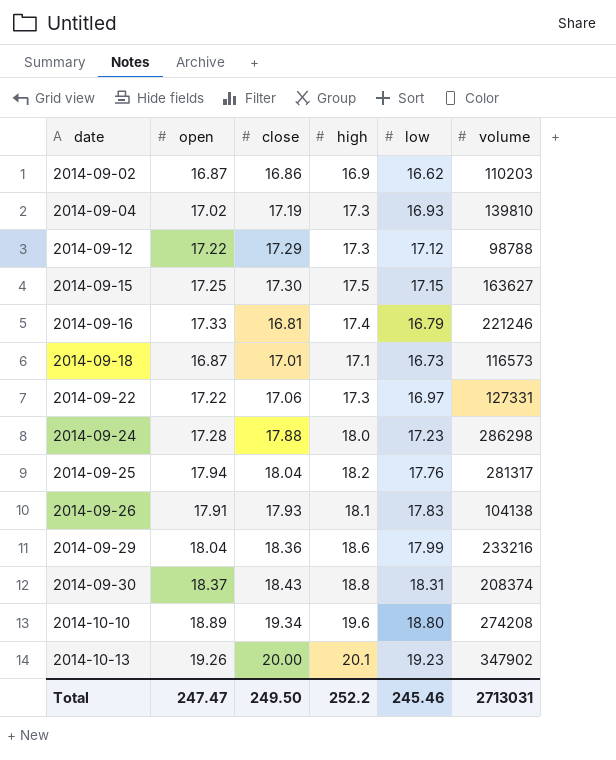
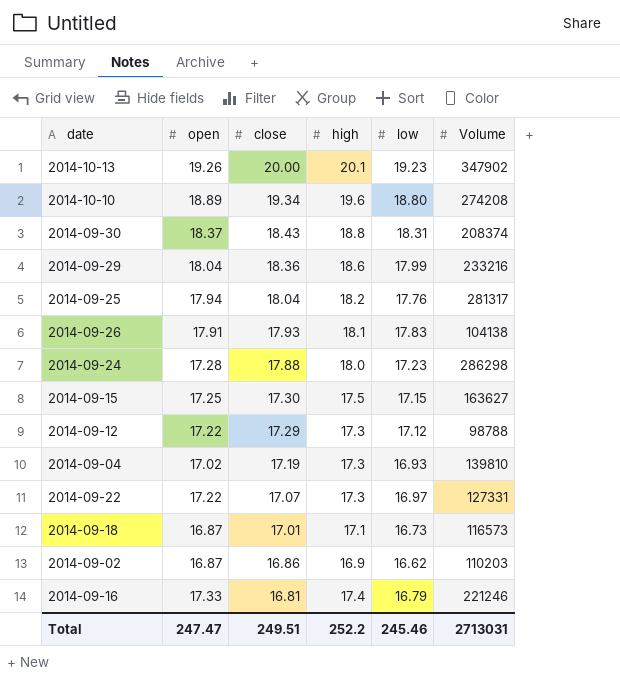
row order: date ascending -> close descending
column name: volume -> Volume
2014-09-22 | close: 17.06 -> 17.07
Total | close: 249.50 -> 249.51

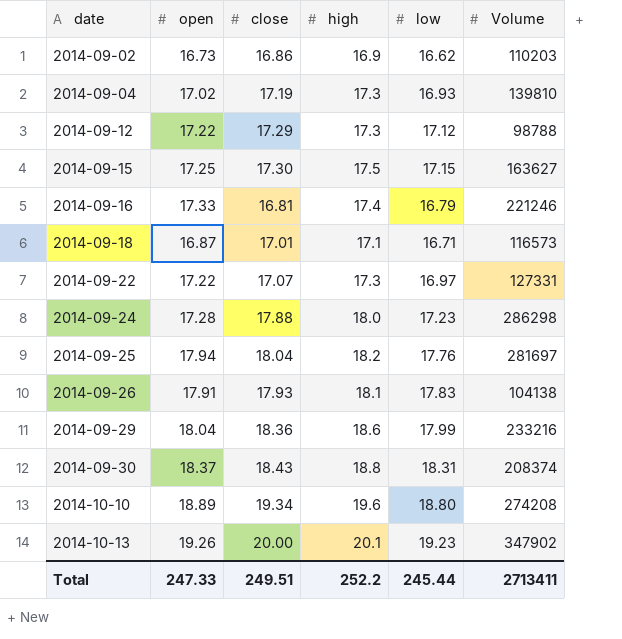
row order: close descending -> date ascending
2014-09-02 | open: 16.87 -> 16.73
2014-09-18 | low: 16.73 -> 16.71
2014-09-25 | Volume: 281317 -> 281697
Total | open: 247.47 -> 247.33
Total | low: 245.46 -> 245.44
Total | Volume: 2713031 -> 2713411

